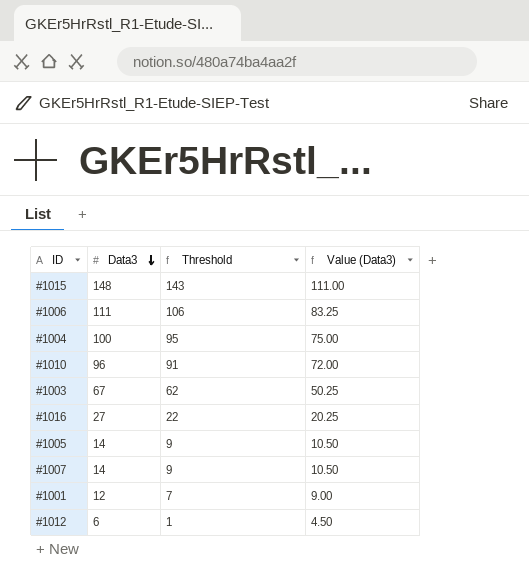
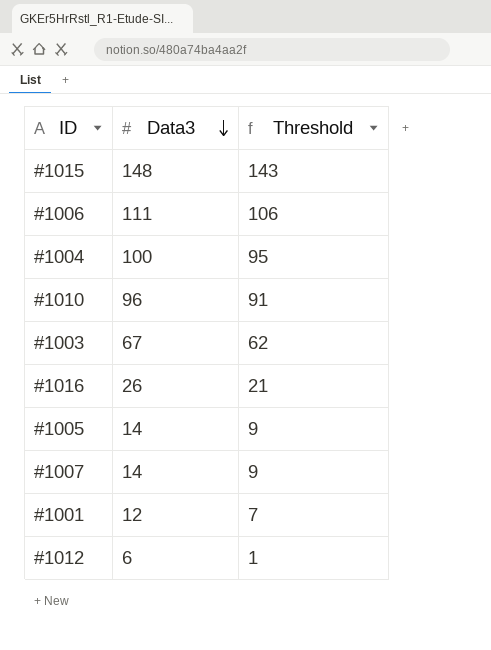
column Value (Data3) | formula: [Data3] * 0.75 -> none
#1016 | Data3: 27 -> 26
#1016 | Threshold: 22 -> 21

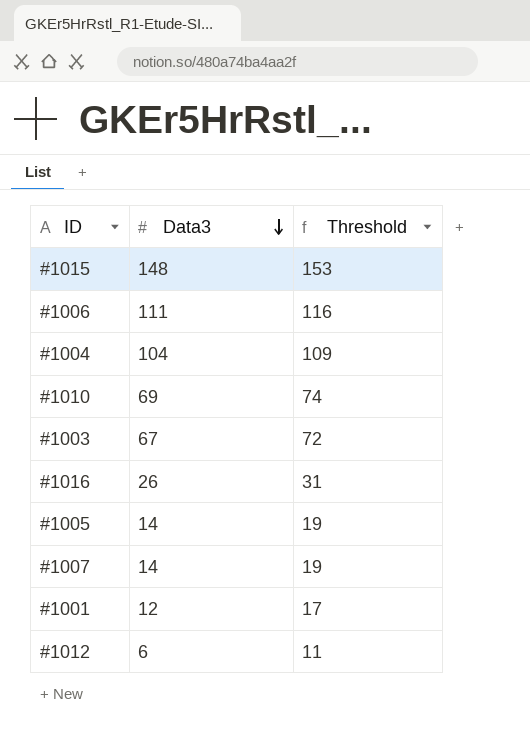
column Threshold | formula: [Data3] - 5 -> [Data3] + 5
#1004 | Data3: 100 -> 104
#1010 | Data3: 96 -> 69

